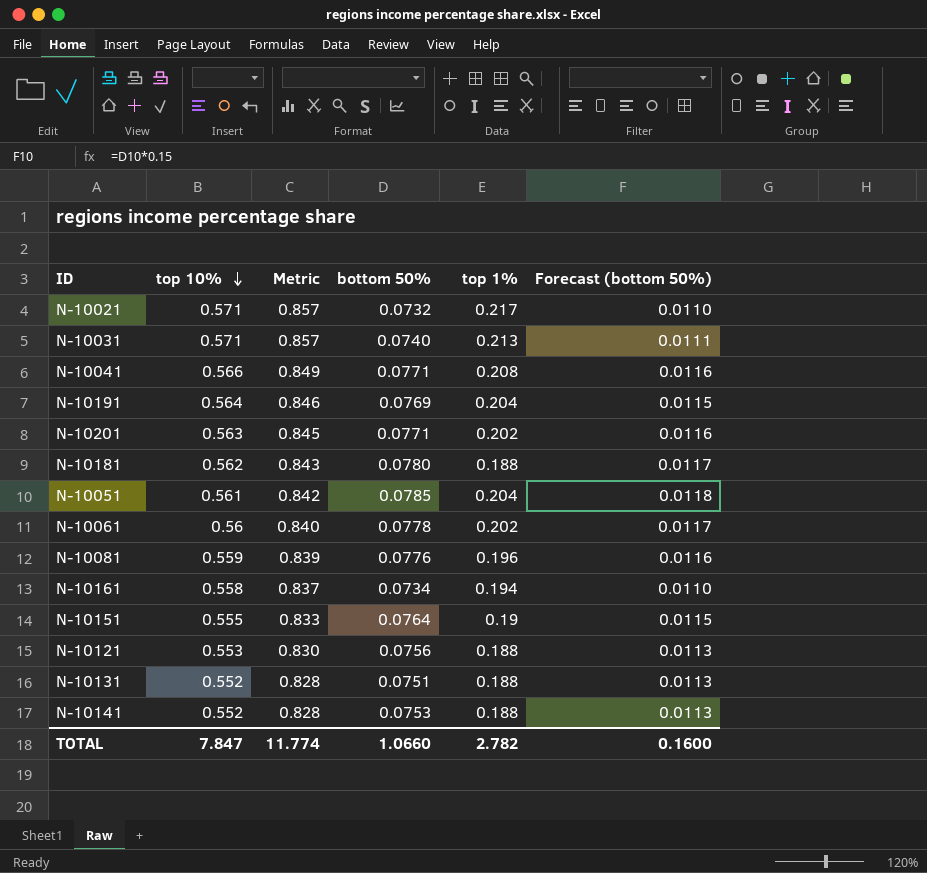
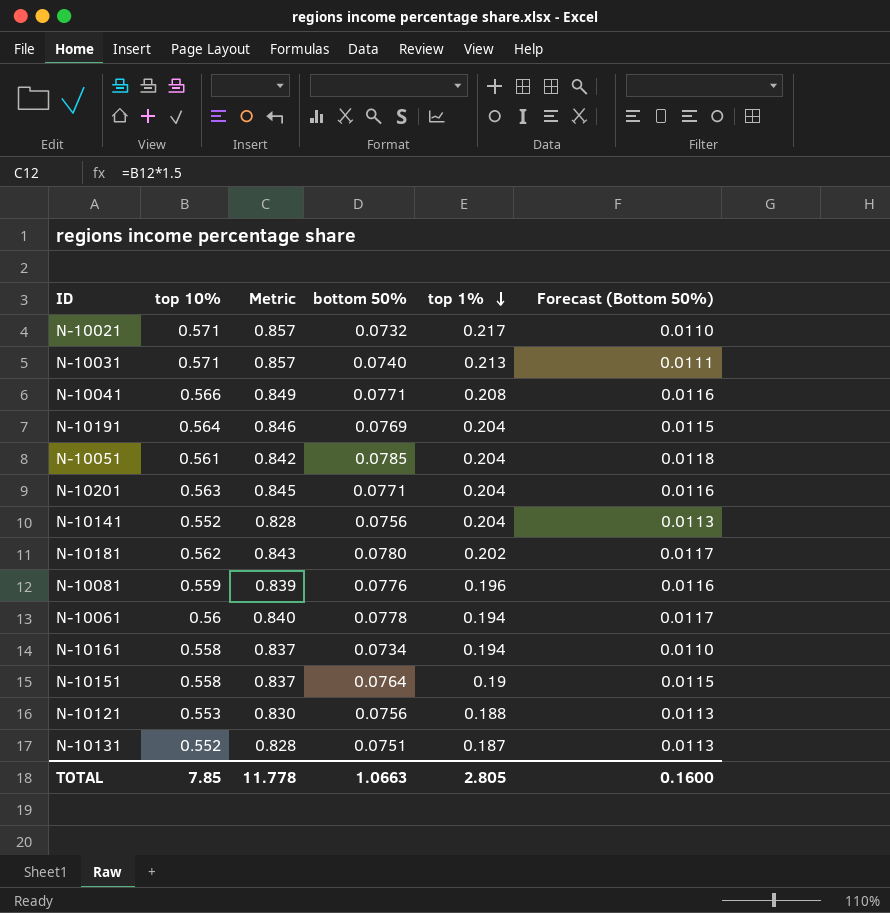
row order: top 10% descending -> top 1% descending
column name: Forecast (bottom 50%) -> Forecast (Bottom 50%)
N-10201 | top 1%: 0.202 -> 0.204
N-10141 | bottom 50%: 0.0753 -> 0.0756
N-10141 | top 1%: 0.188 -> 0.204
N-10181 | top 1%: 0.188 -> 0.202
N-10061 | top 1%: 0.202 -> 0.194
N-10151 | top 10%: 0.555 -> 0.558
N-10151 | Metric: 0.833 -> 0.837
N-10131 | top 1%: 0.188 -> 0.187
TOTAL | top 10%: 7.847 -> 7.85
TOTAL | Metric: 11.774 -> 11.778
TOTAL | bottom 50%: 1.0660 -> 1.0663
TOTAL | top 1%: 2.782 -> 2.805

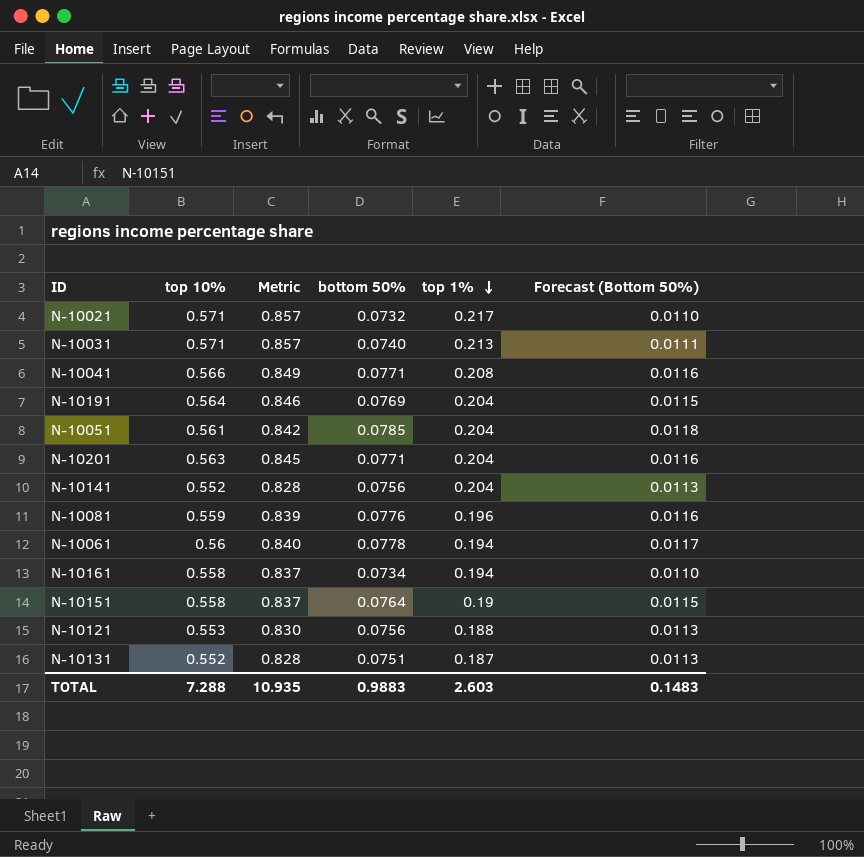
row N-10181: 0.562 | 0.843 | 0.0780 | 0.202 | 0.0117 -> none
TOTAL | top 10%: 7.85 -> 7.288
TOTAL | Metric: 11.778 -> 10.935
TOTAL | bottom 50%: 1.0663 -> 0.9883
TOTAL | top 1%: 2.805 -> 2.603
TOTAL | Forecast (Bottom 50%): 0.1600 -> 0.1483

